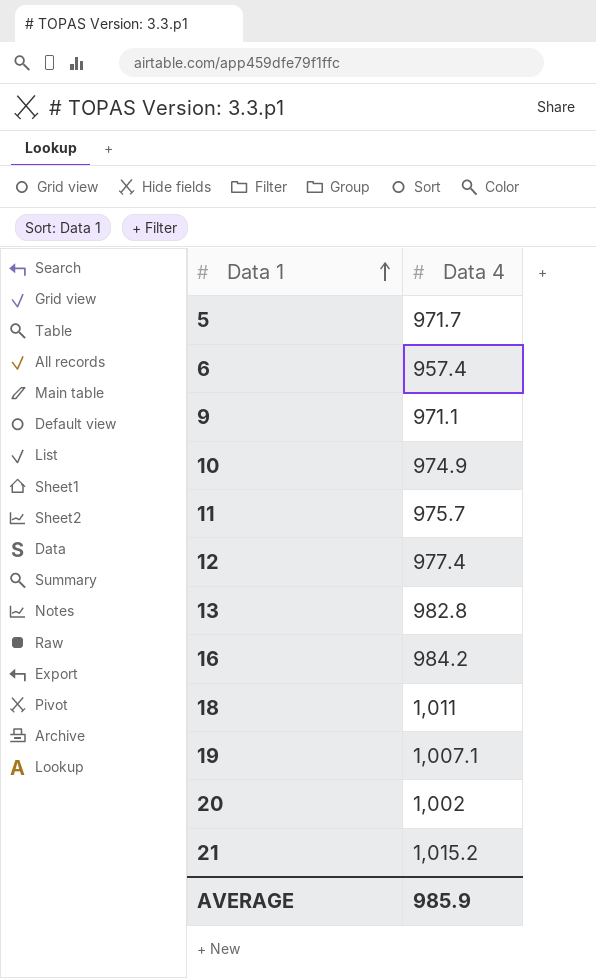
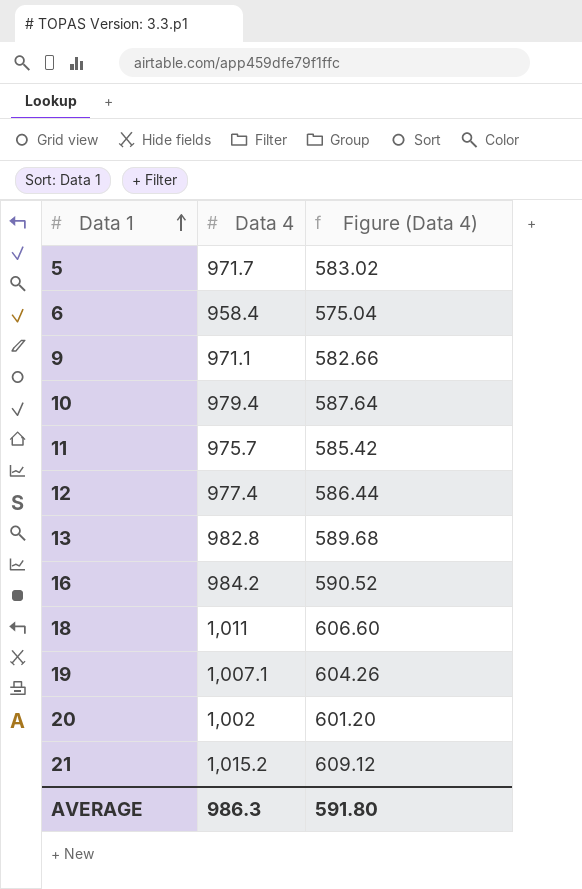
column Figure (Data 4) | formula: none -> [Data 4] * 0.6
6 | Data 4: 957.4 -> 958.4
10 | Data 4: 974.9 -> 979.4
AVERAGE | Data 4: 985.9 -> 986.3

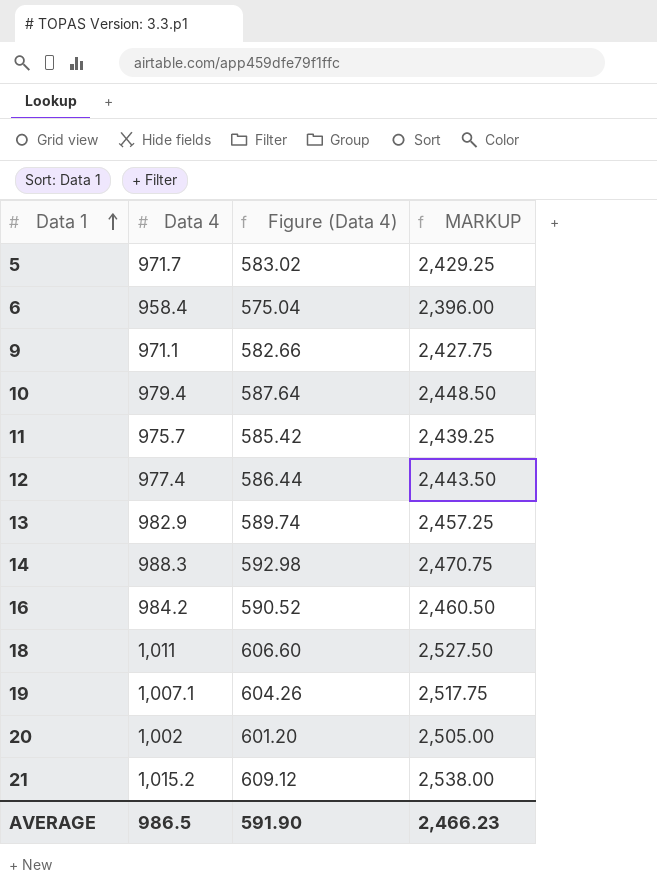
column MARKUP | formula: none -> [Data 4] * 2.5
13 | Data 4: 982.8 -> 982.9
13 | Figure (Data 4): 589.68 -> 589.74
row 14: none -> 988.3 | 592.98 | 2,470.75
AVERAGE | Data 4: 986.3 -> 986.5
AVERAGE | Figure (Data 4): 591.80 -> 591.90

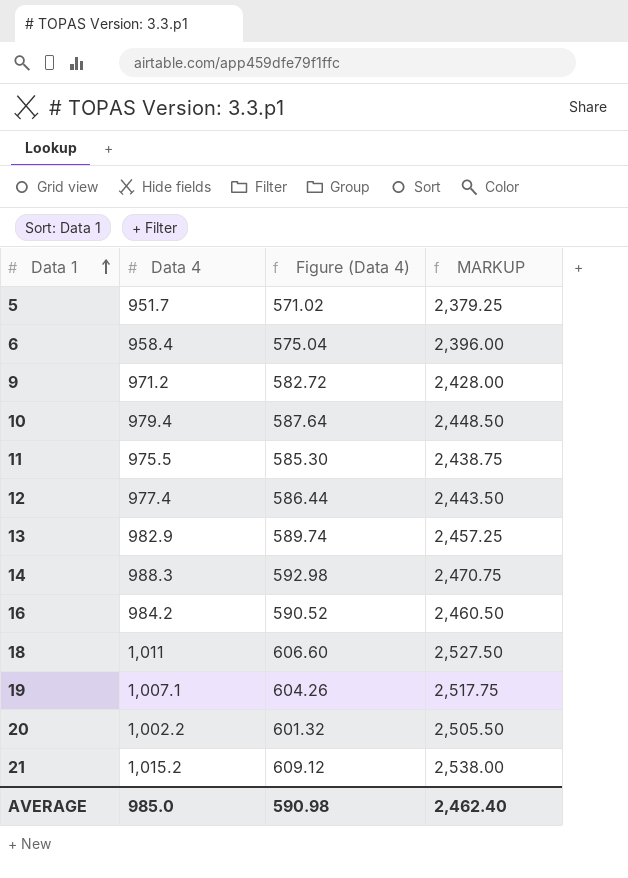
5 | Data 4: 971.7 -> 951.7
5 | Figure (Data 4): 583.02 -> 571.02
5 | MARKUP: 2,429.25 -> 2,379.25
9 | Data 4: 971.1 -> 971.2
9 | Figure (Data 4): 582.66 -> 582.72
9 | MARKUP: 2,427.75 -> 2,428.00
11 | Data 4: 975.7 -> 975.5
11 | Figure (Data 4): 585.42 -> 585.30
11 | MARKUP: 2,439.25 -> 2,438.75
20 | Data 4: 1,002 -> 1,002.2
20 | Figure (Data 4): 601.20 -> 601.32
20 | MARKUP: 2,505.00 -> 2,505.50
AVERAGE | Data 4: 986.5 -> 985.0
AVERAGE | Figure (Data 4): 591.90 -> 590.98
AVERAGE | MARKUP: 2,466.23 -> 2,462.40

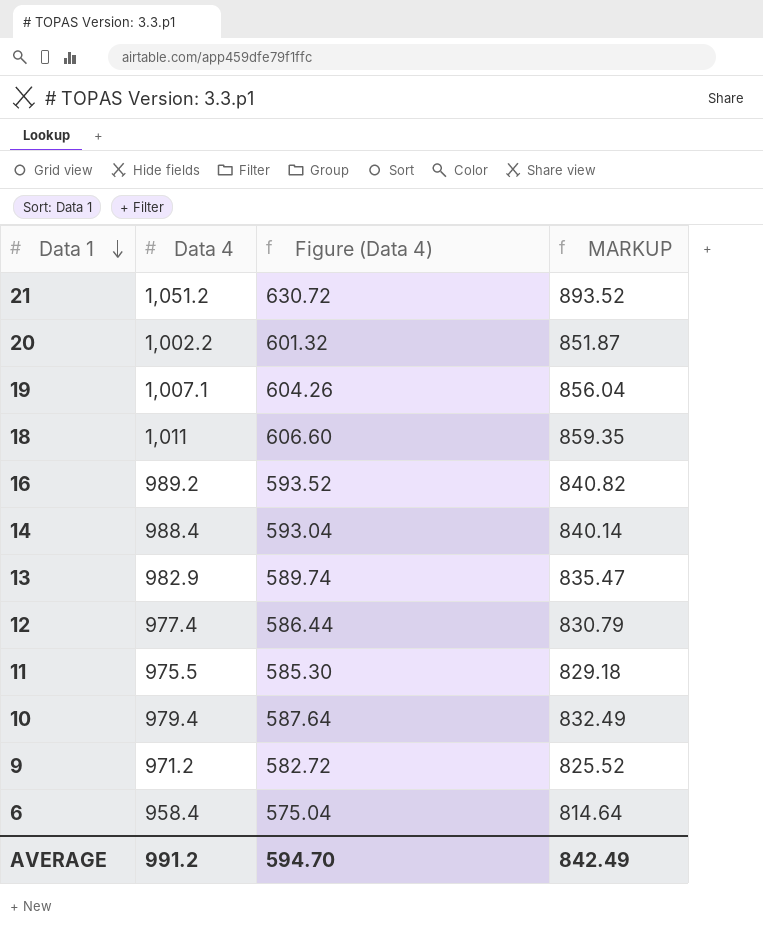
row order: Data 1 ascending -> Data 1 descending
column MARKUP | formula: [Data 4] * 2.5 -> [Data 4] * 0.85
row 5: 951.7 | 571.02 | 2,379.25 -> none
21 | Data 4: 1,015.2 -> 1,051.2
21 | Figure (Data 4): 609.12 -> 630.72
16 | Data 4: 984.2 -> 989.2
16 | Figure (Data 4): 590.52 -> 593.52
14 | Data 4: 988.3 -> 988.4
14 | Figure (Data 4): 592.98 -> 593.04
AVERAGE | Data 4: 985.0 -> 991.2
AVERAGE | Figure (Data 4): 590.98 -> 594.70
AVERAGE | MARKUP: 2,462.40 -> 842.49

